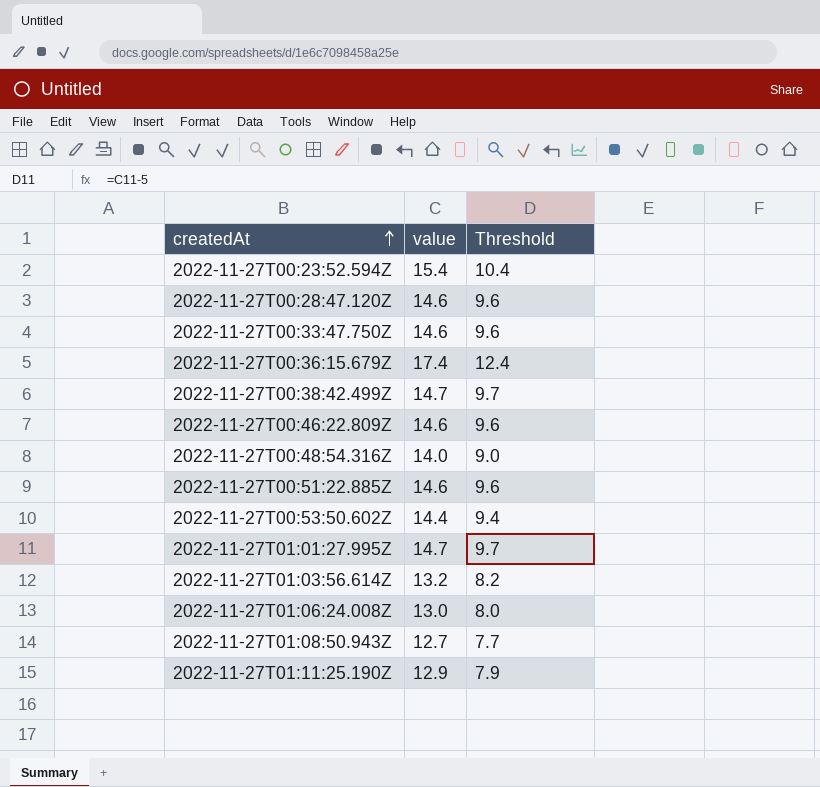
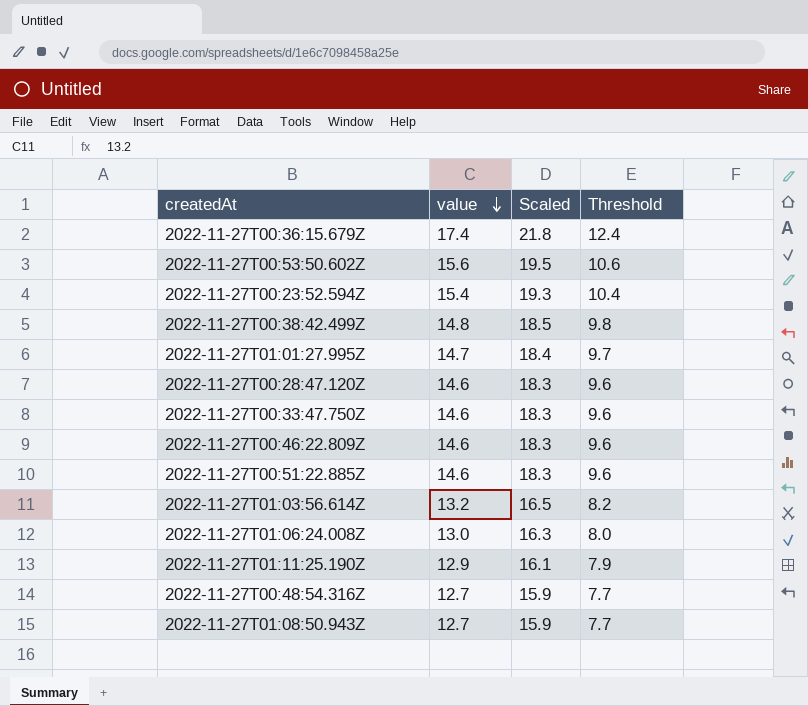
row order: createdAt ascending -> value descending
column Scaled | formula: none -> [value] * 1.25
2022-11-27T00:53:50.602Z | value: 14.4 -> 15.6
2022-11-27T00:53:50.602Z | Threshold: 9.4 -> 10.6
2022-11-27T00:38:42.499Z | value: 14.7 -> 14.8
2022-11-27T00:38:42.499Z | Threshold: 9.7 -> 9.8
2022-11-27T00:48:54.316Z | value: 14.0 -> 12.7
2022-11-27T00:48:54.316Z | Threshold: 9.0 -> 7.7

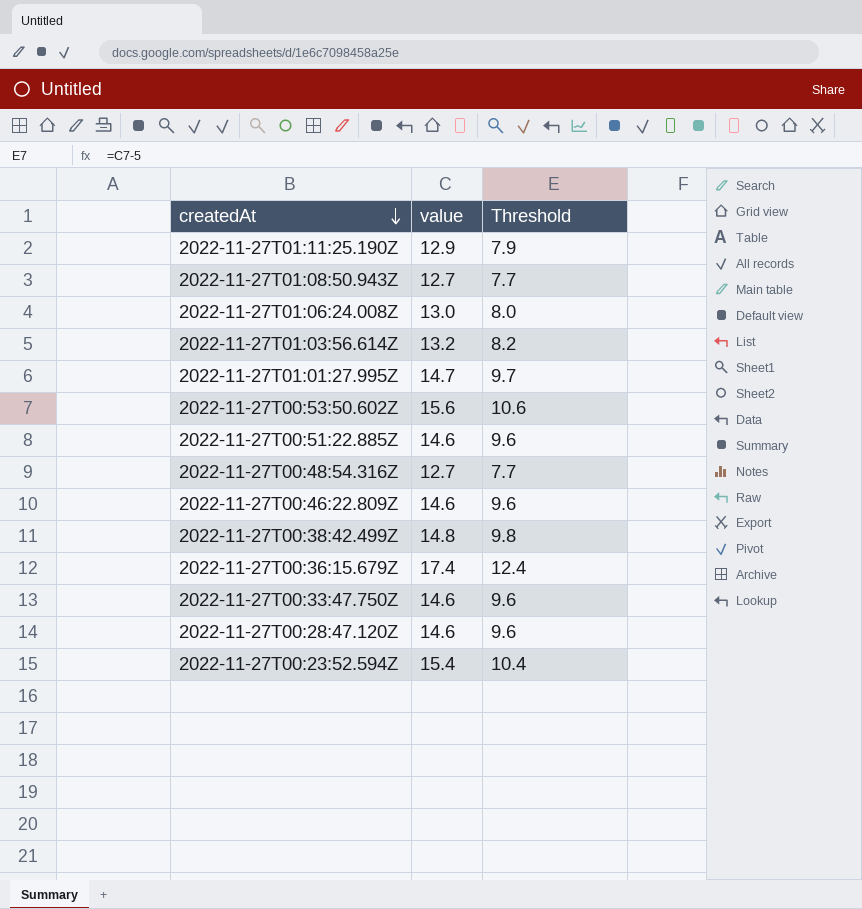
row order: value descending -> createdAt descending
column Scaled | formula: [value] * 1.25 -> none

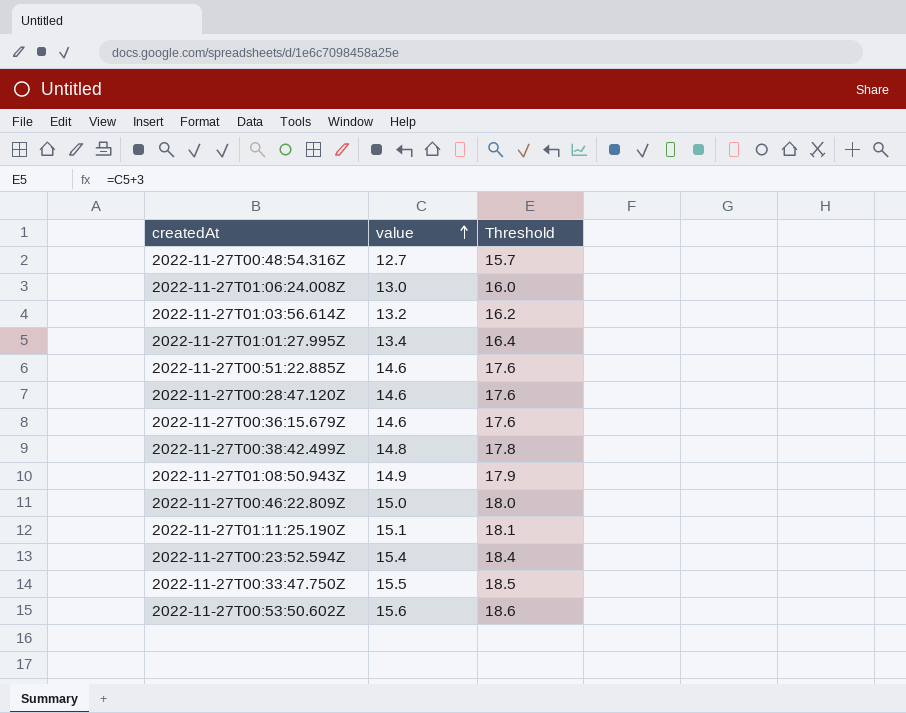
row order: createdAt descending -> value ascending
column Threshold | formula: [value] - 5 -> [value] + 3
2022-11-27T01:01:27.995Z | value: 14.7 -> 13.4
2022-11-27T00:36:15.679Z | value: 17.4 -> 14.6
2022-11-27T01:08:50.943Z | value: 12.7 -> 14.9
2022-11-27T00:46:22.809Z | value: 14.6 -> 15.0
2022-11-27T01:11:25.190Z | value: 12.9 -> 15.1
2022-11-27T00:33:47.750Z | value: 14.6 -> 15.5

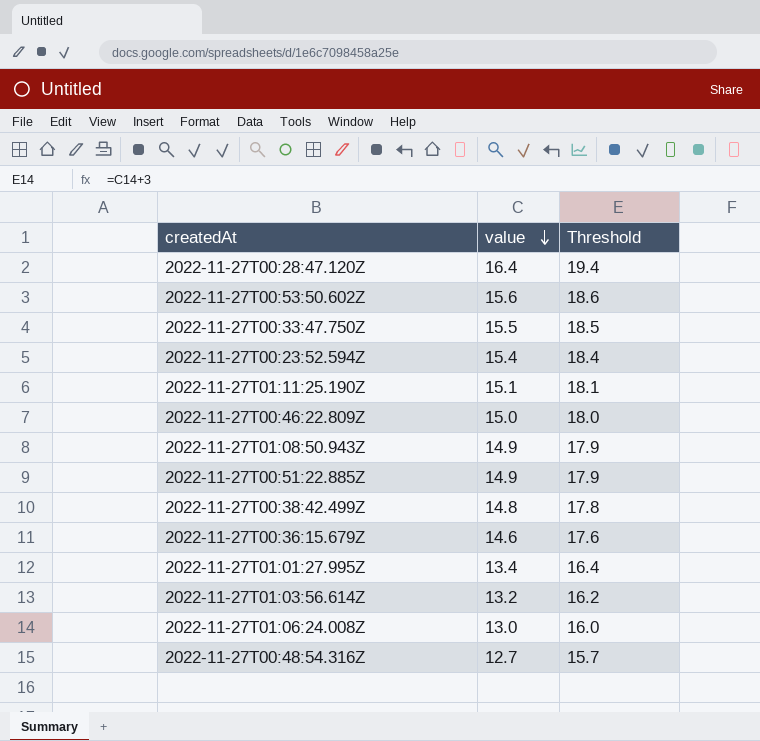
row order: value ascending -> value descending
2022-11-27T00:28:47.120Z | value: 14.6 -> 16.4
2022-11-27T00:28:47.120Z | Threshold: 17.6 -> 19.4
2022-11-27T00:51:22.885Z | value: 14.6 -> 14.9
2022-11-27T00:51:22.885Z | Threshold: 17.6 -> 17.9

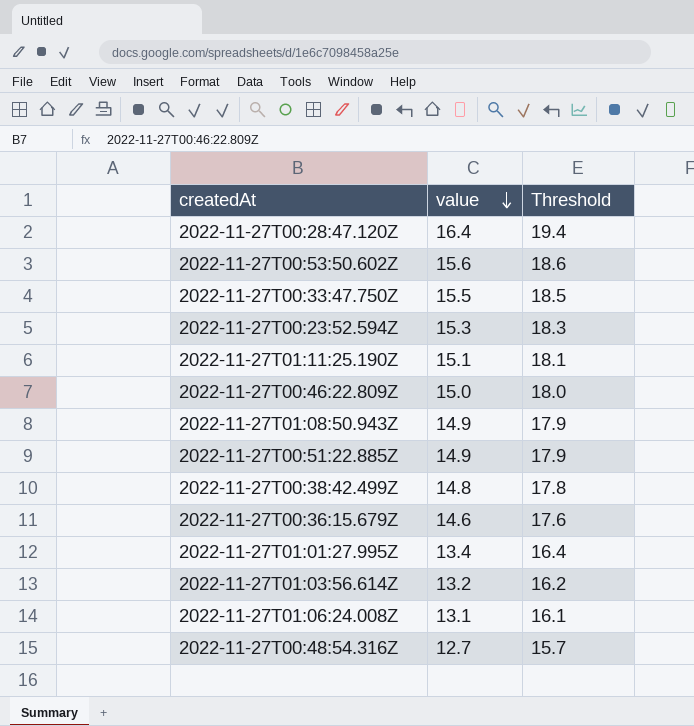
2022-11-27T00:23:52.594Z | value: 15.4 -> 15.3
2022-11-27T00:23:52.594Z | Threshold: 18.4 -> 18.3
2022-11-27T01:06:24.008Z | value: 13.0 -> 13.1
2022-11-27T01:06:24.008Z | Threshold: 16.0 -> 16.1

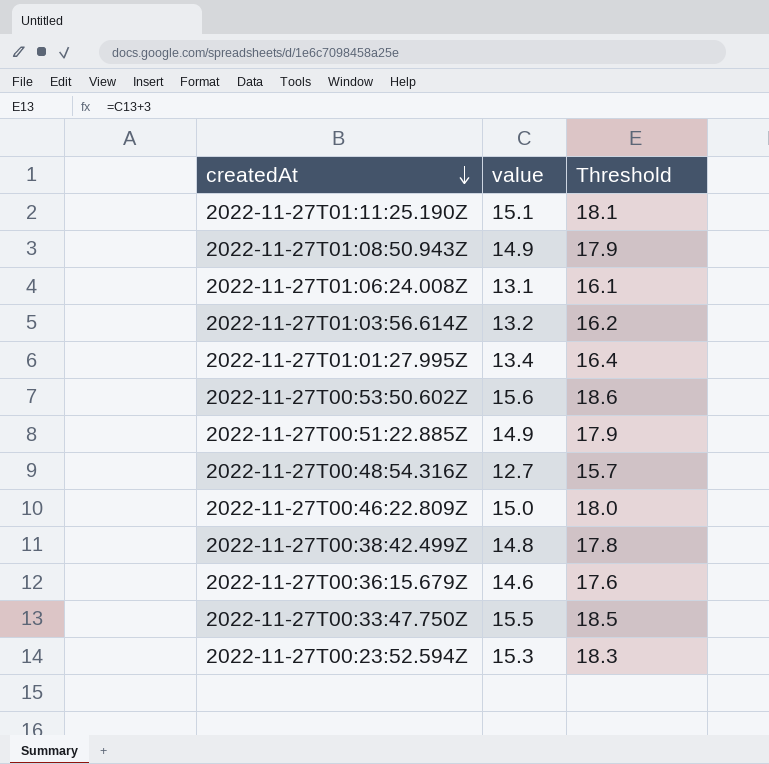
row order: value descending -> createdAt descending
row 2022-11-27T00:28:47.120Z: 16.4 | 19.4 -> none

